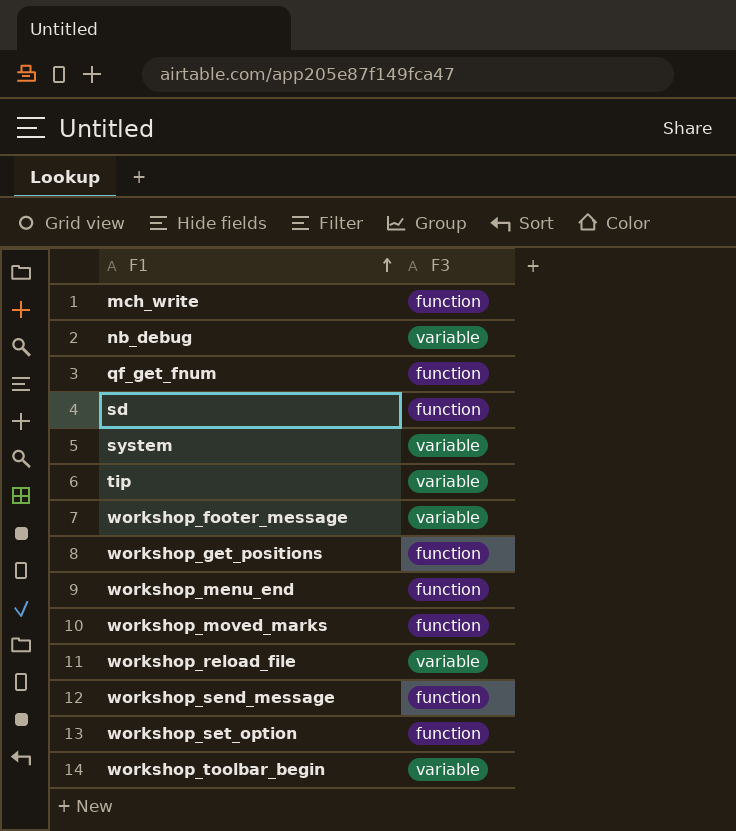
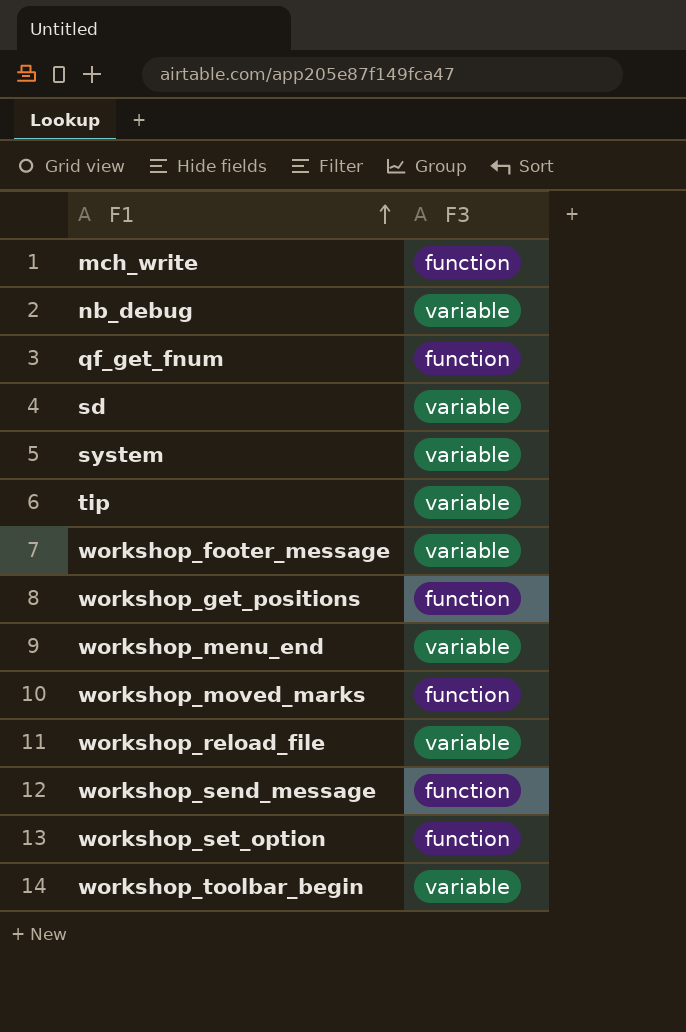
sd | F3: function -> variable
workshop_menu_end | F3: function -> variable

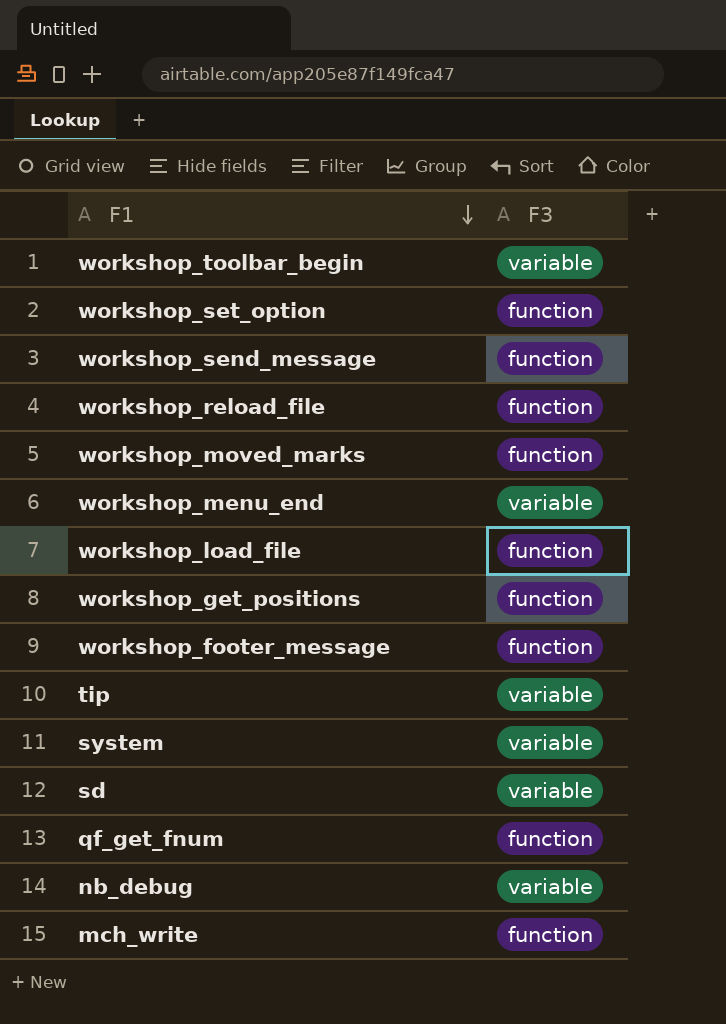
row order: F1 ascending -> F1 descending
workshop_reload_file | F3: variable -> function
row workshop_load_file: none -> function
workshop_footer_message | F3: variable -> function

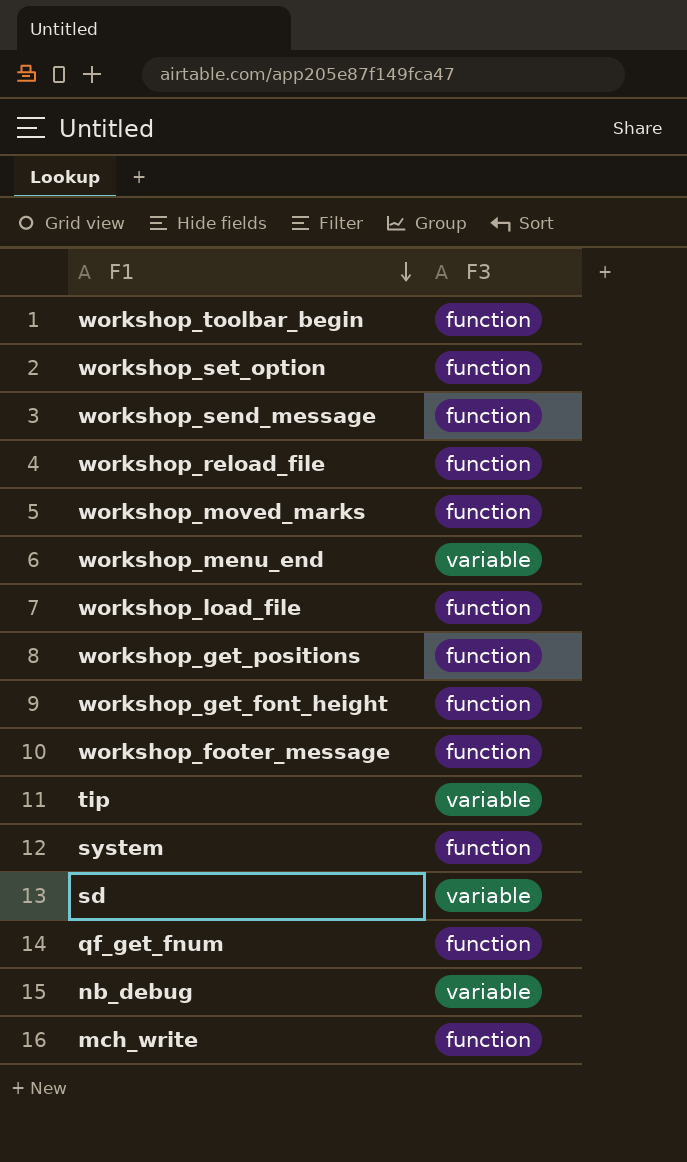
workshop_toolbar_begin | F3: variable -> function
row workshop_get_font_height: none -> function
system | F3: variable -> function

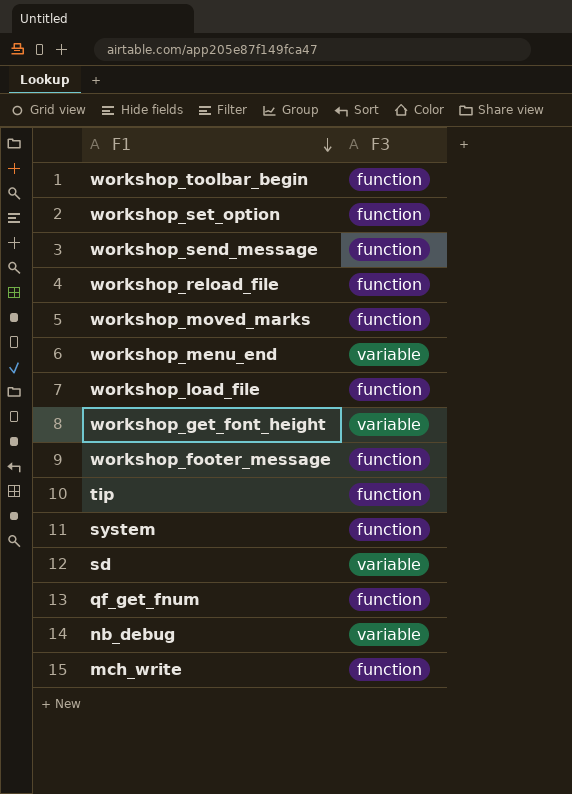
row workshop_get_positions: function -> none
workshop_get_font_height | F3: function -> variable
tip | F3: variable -> function

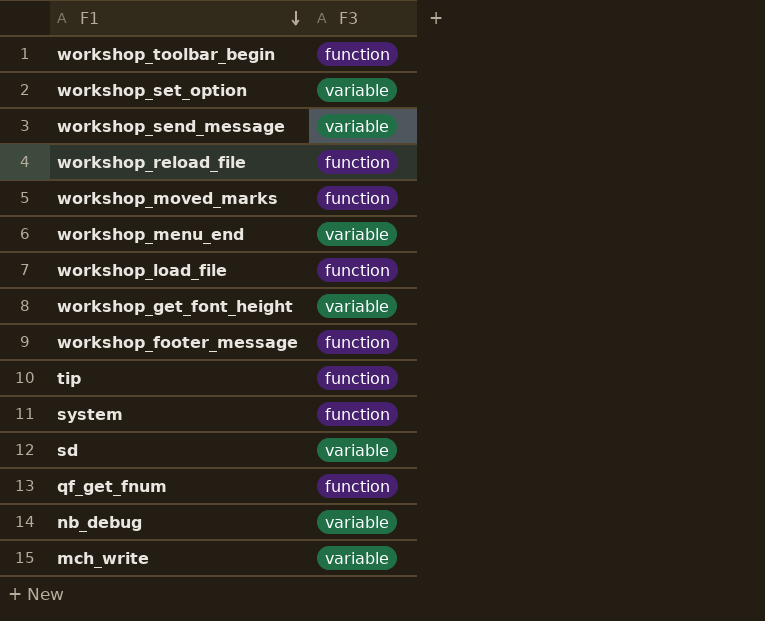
workshop_set_option | F3: function -> variable
workshop_send_message | F3: function -> variable
mch_write | F3: function -> variable

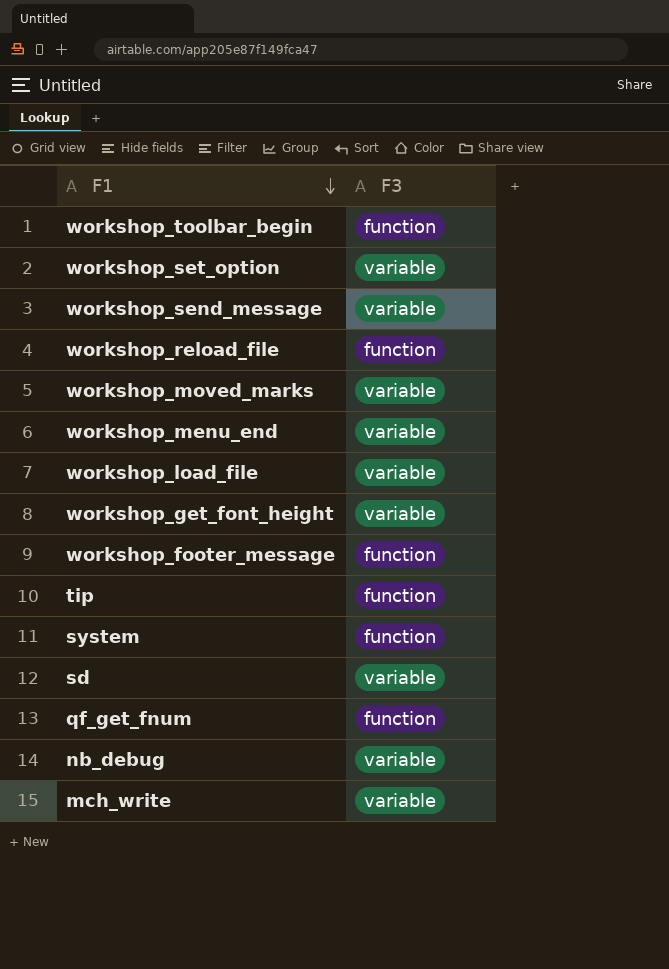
workshop_moved_marks | F3: function -> variable
workshop_load_file | F3: function -> variable

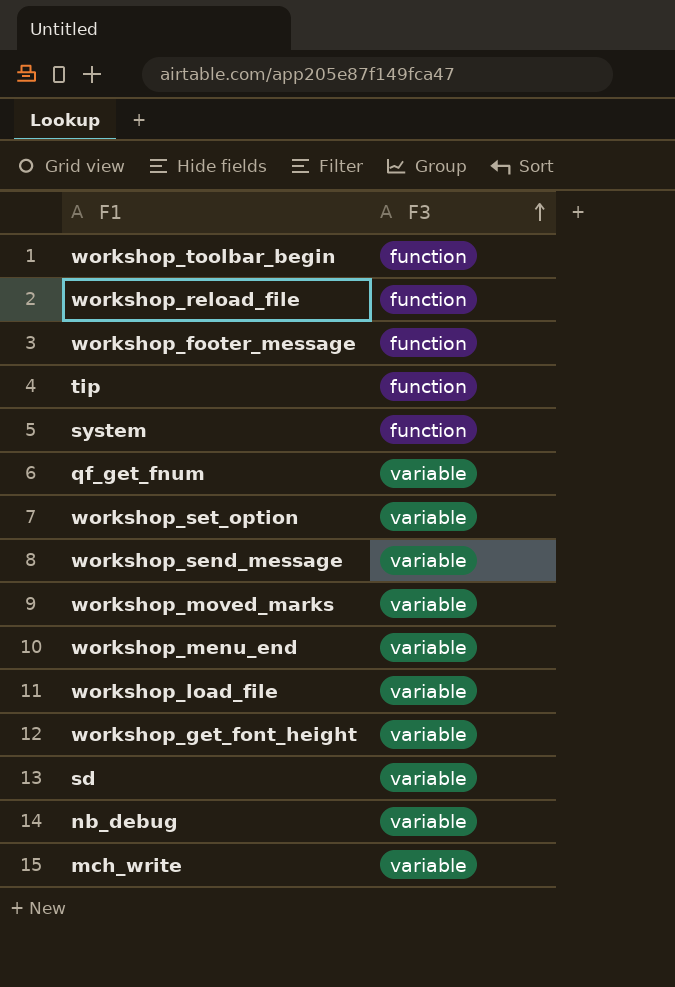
row order: F1 descending -> F3 ascending
qf_get_fnum | F3: function -> variable

